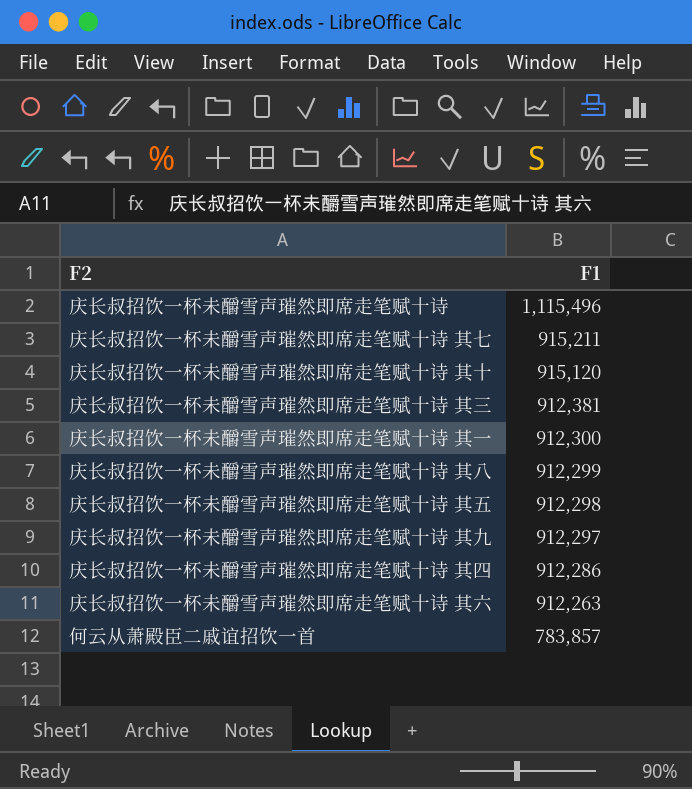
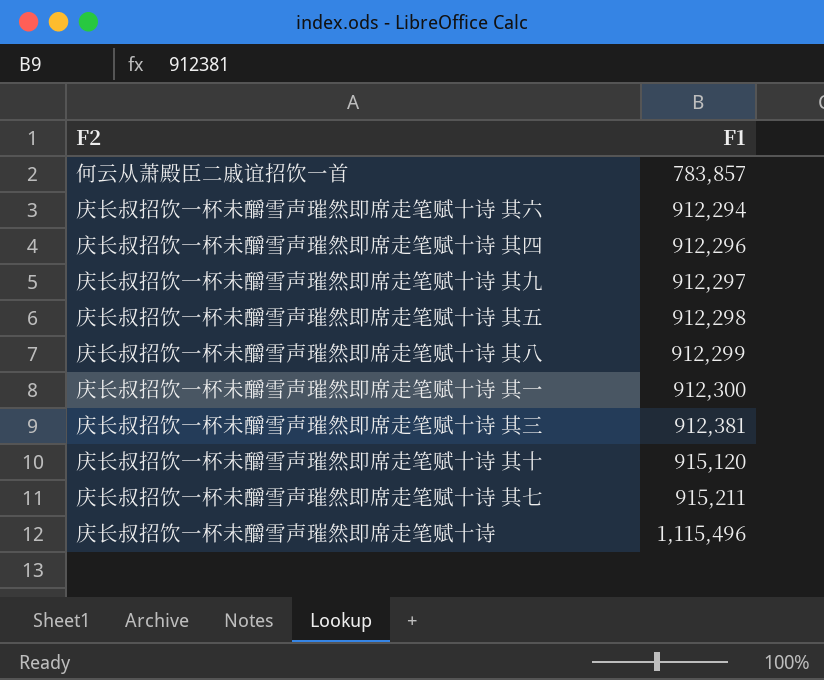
row order: F1 descending -> F1 ascending
庆长叔招饮一杯未釂雪声璀然即席走笔赋十诗 其六 | F1: 912,263 -> 912,294
庆长叔招饮一杯未釂雪声璀然即席走笔赋十诗 其四 | F1: 912,286 -> 912,296

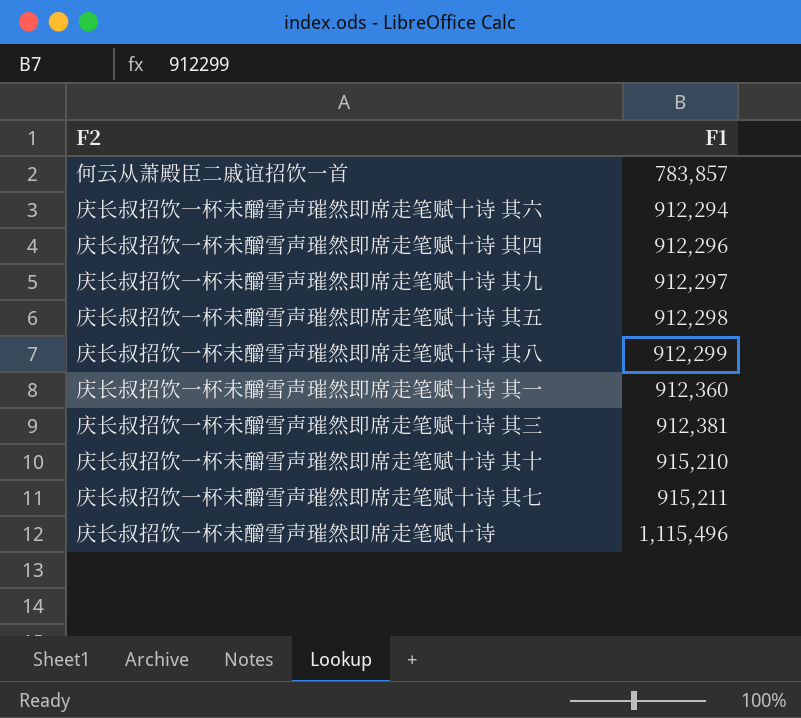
庆长叔招饮一杯未釂雪声璀然即席走笔赋十诗 其一 | F1: 912,300 -> 912,360
庆长叔招饮一杯未釂雪声璀然即席走笔赋十诗 其十 | F1: 915,120 -> 915,210

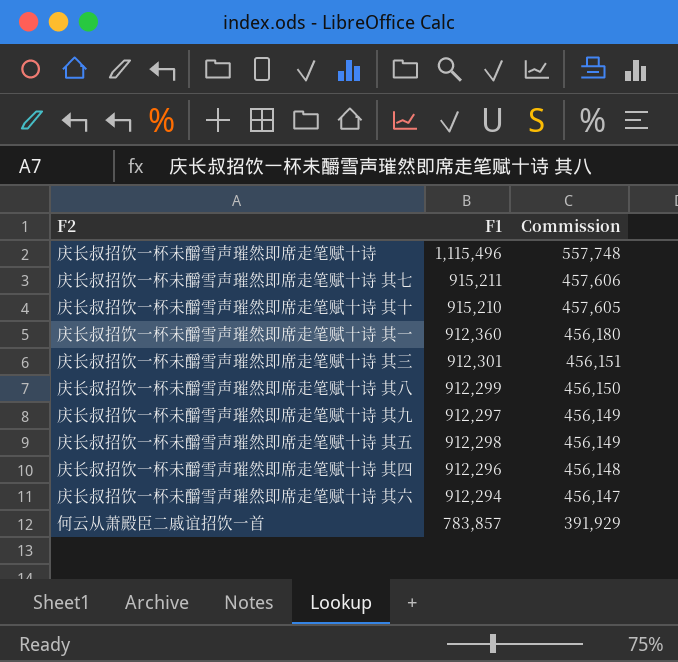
row order: F1 ascending -> Commission descending
column Commission | formula: none -> [F1] * 0.5
庆长叔招饮一杯未釂雪声璀然即席走笔赋十诗 其三 | F1: 912,381 -> 912,301

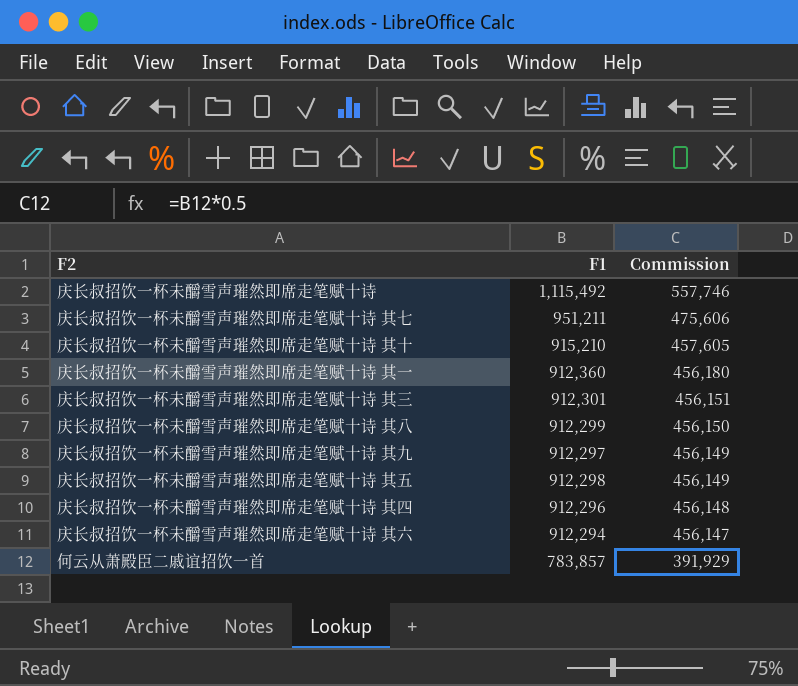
庆长叔招饮一杯未釂雪声璀然即席走笔赋十诗 | F1: 1,115,496 -> 1,115,492
庆长叔招饮一杯未釂雪声璀然即席走笔赋十诗 | Commission: 557,748 -> 557,746
庆长叔招饮一杯未釂雪声璀然即席走笔赋十诗 其七 | F1: 915,211 -> 951,211
庆长叔招饮一杯未釂雪声璀然即席走笔赋十诗 其七 | Commission: 457,606 -> 475,606

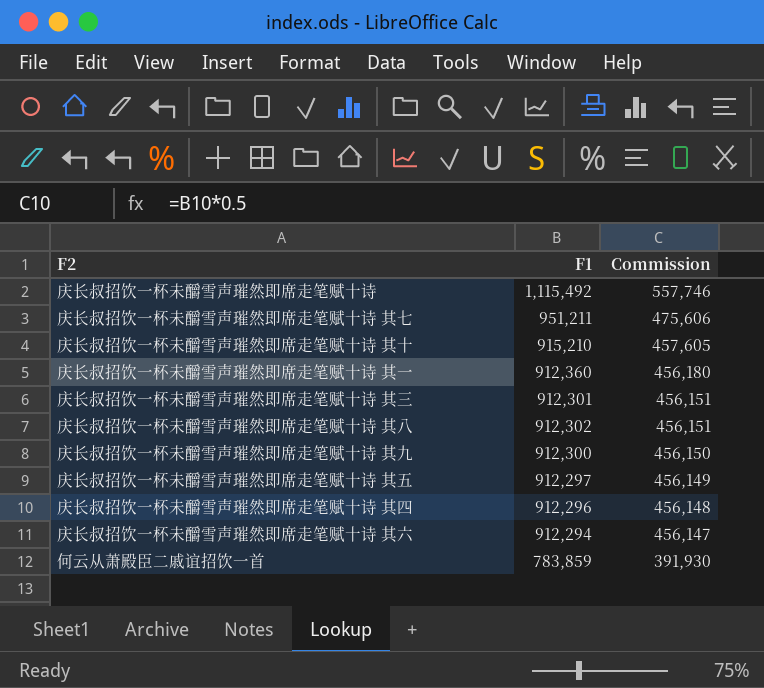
庆长叔招饮一杯未釂雪声璀然即席走笔赋十诗 其八 | F1: 912,299 -> 912,302
庆长叔招饮一杯未釂雪声璀然即席走笔赋十诗 其八 | Commission: 456,150 -> 456,151
庆长叔招饮一杯未釂雪声璀然即席走笔赋十诗 其九 | F1: 912,297 -> 912,300
庆长叔招饮一杯未釂雪声璀然即席走笔赋十诗 其九 | Commission: 456,149 -> 456,150
庆长叔招饮一杯未釂雪声璀然即席走笔赋十诗 其五 | F1: 912,298 -> 912,297
何云从萧殿臣二戚谊招饮一首 | F1: 783,857 -> 783,859
何云从萧殿臣二戚谊招饮一首 | Commission: 391,929 -> 391,930

